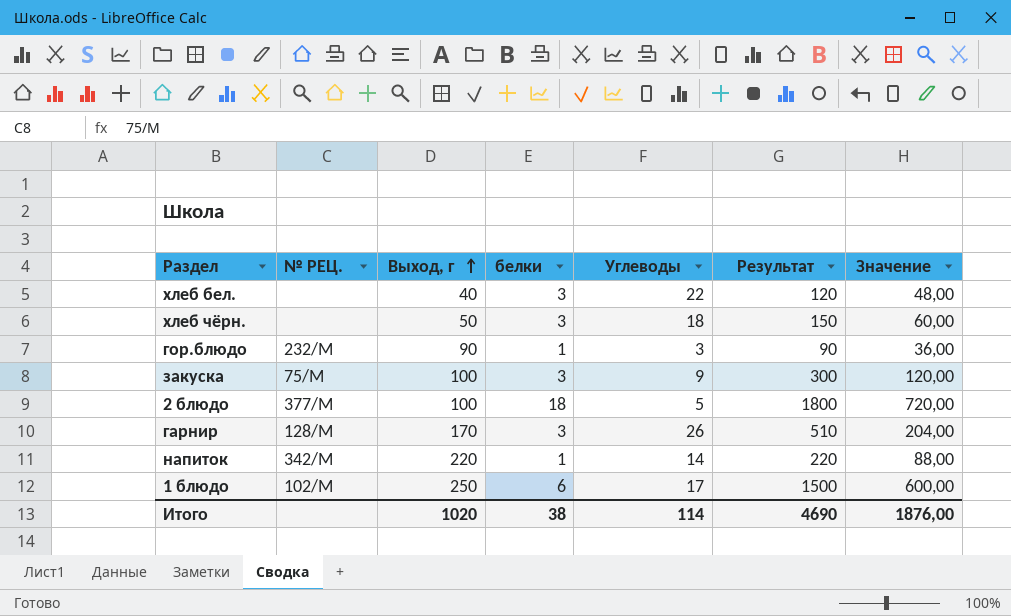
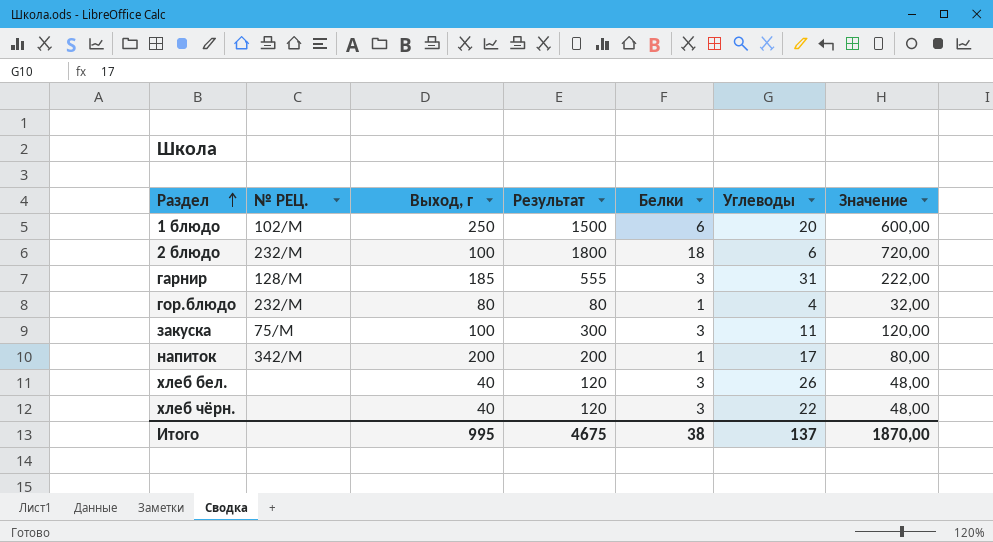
row order: Выход, г ascending -> Раздел ascending
column Результат | position: 6 -> 4
column name: белки -> Белки
1 блюдо | Углеводы: 17 -> 20
2 блюдо | № РЕЦ.: 377/М -> 232/М
2 блюдо | Углеводы: 5 -> 6
гарнир | Выход, г: 170 -> 185
гарнир | Результат: 510 -> 555
гарнир | Углеводы: 26 -> 31
гарнир | Значение: 204,00 -> 222,00
гор.блюдо | Выход, г: 90 -> 80
гор.блюдо | Результат: 90 -> 80
гор.блюдо | Углеводы: 3 -> 4
гор.блюдо | Значение: 36,00 -> 32,00
закуска | Углеводы: 9 -> 11
напиток | Выход, г: 220 -> 200
напиток | Результат: 220 -> 200
напиток | Углеводы: 14 -> 17
напиток | Значение: 88,00 -> 80,00
хлеб бел. | Углеводы: 22 -> 26
хлеб чёрн. | Выход, г: 50 -> 40
хлеб чёрн. | Результат: 150 -> 120
хлеб чёрн. | Углеводы: 18 -> 22
хлеб чёрн. | Значение: 60,00 -> 48,00
Итого | Выход, г: 1020 -> 995
Итого | Результат: 4690 -> 4675
Итого | Углеводы: 114 -> 137
Итого | Значение: 1876,00 -> 1870,00

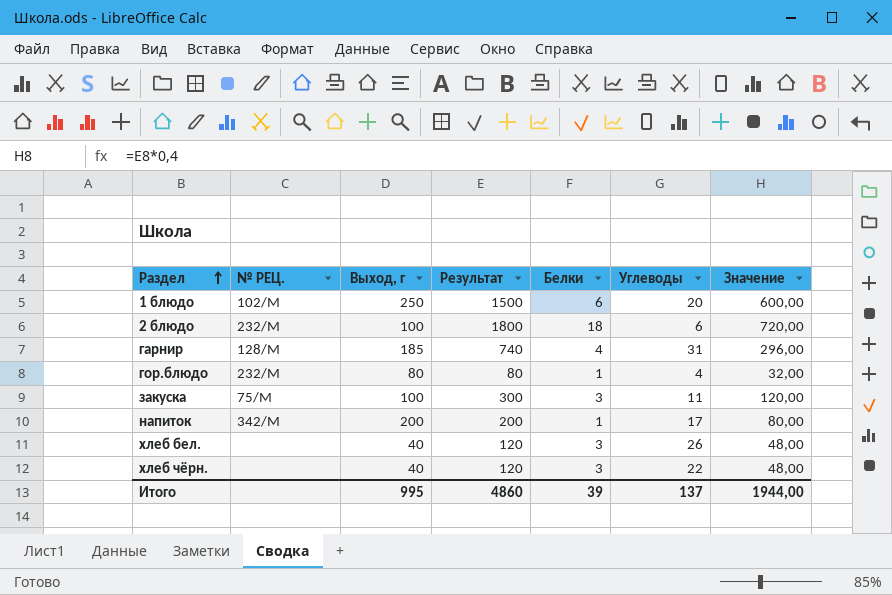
гарнир | Результат: 555 -> 740
гарнир | Белки: 3 -> 4
гарнир | Значение: 222,00 -> 296,00
Итого | Результат: 4675 -> 4860
Итого | Белки: 38 -> 39
Итого | Значение: 1870,00 -> 1944,00

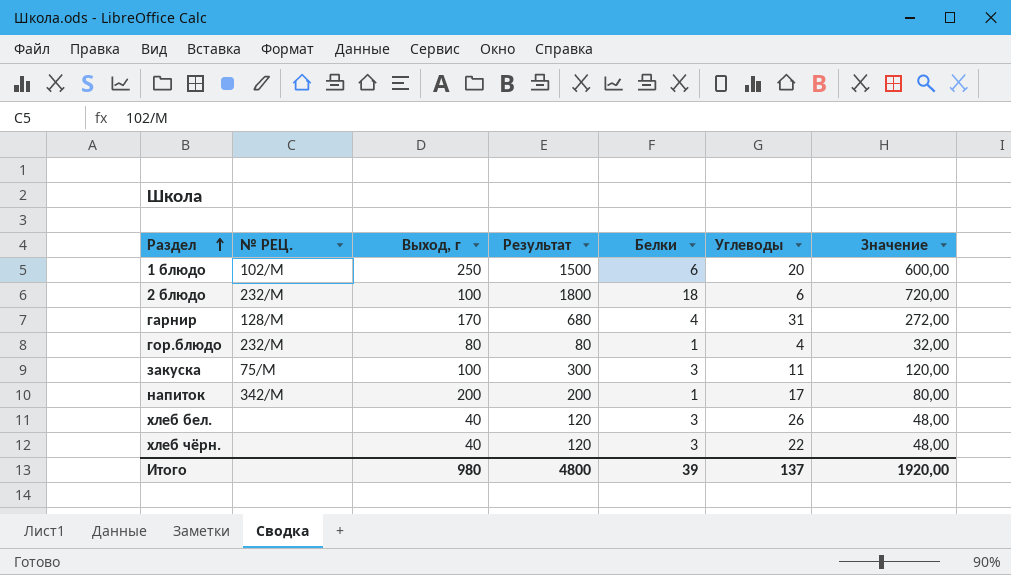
гарнир | Выход, г: 185 -> 170
гарнир | Результат: 740 -> 680
гарнир | Значение: 296,00 -> 272,00
Итого | Выход, г: 995 -> 980
Итого | Результат: 4860 -> 4800
Итого | Значение: 1944,00 -> 1920,00

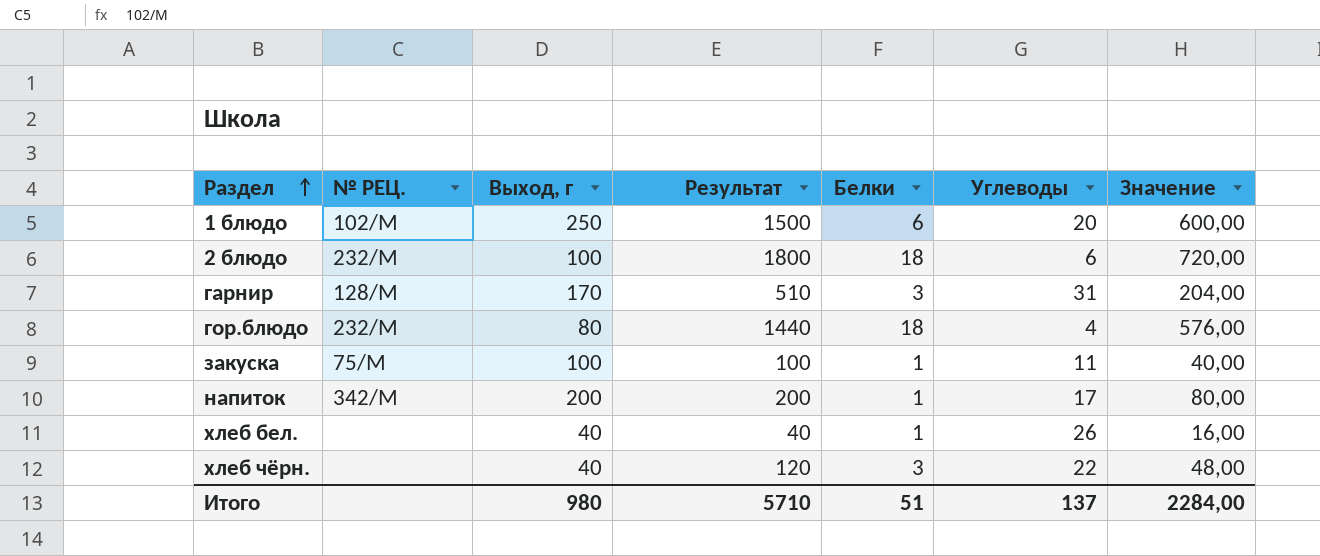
гарнир | Результат: 680 -> 510
гарнир | Белки: 4 -> 3
гарнир | Значение: 272,00 -> 204,00
гор.блюдо | Результат: 80 -> 1440
гор.блюдо | Белки: 1 -> 18
гор.блюдо | Значение: 32,00 -> 576,00
закуска | Результат: 300 -> 100
закуска | Белки: 3 -> 1
закуска | Значение: 120,00 -> 40,00
хлеб бел. | Результат: 120 -> 40
хлеб бел. | Белки: 3 -> 1
хлеб бел. | Значение: 48,00 -> 16,00
Итого | Результат: 4800 -> 5710
Итого | Белки: 39 -> 51
Итого | Значение: 1920,00 -> 2284,00

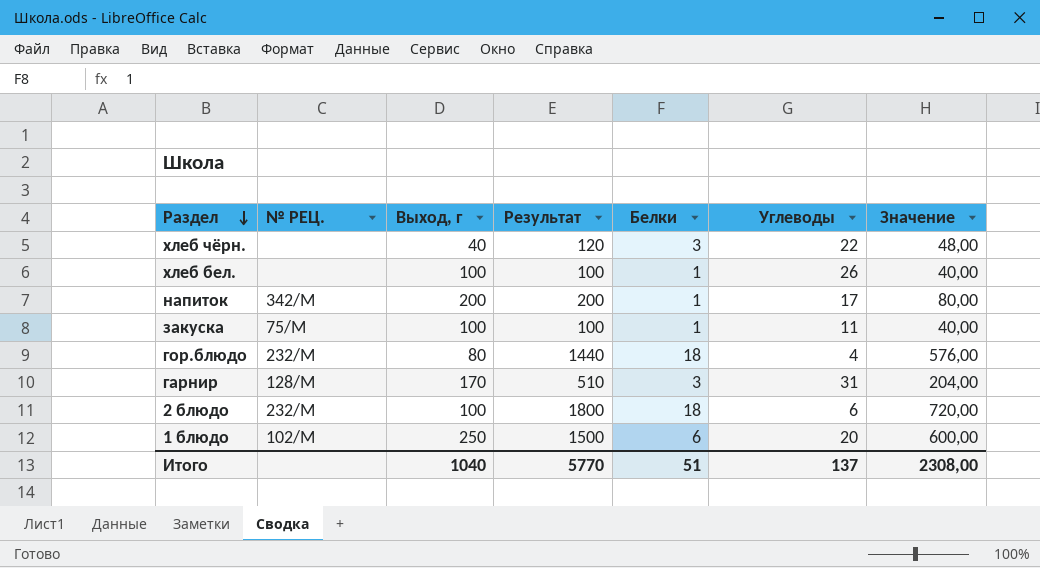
row order: Раздел ascending -> Раздел descending
хлеб бел. | Выход, г: 40 -> 100
хлеб бел. | Результат: 40 -> 100
хлеб бел. | Значение: 16,00 -> 40,00
Итого | Выход, г: 980 -> 1040
Итого | Результат: 5710 -> 5770
Итого | Значение: 2284,00 -> 2308,00

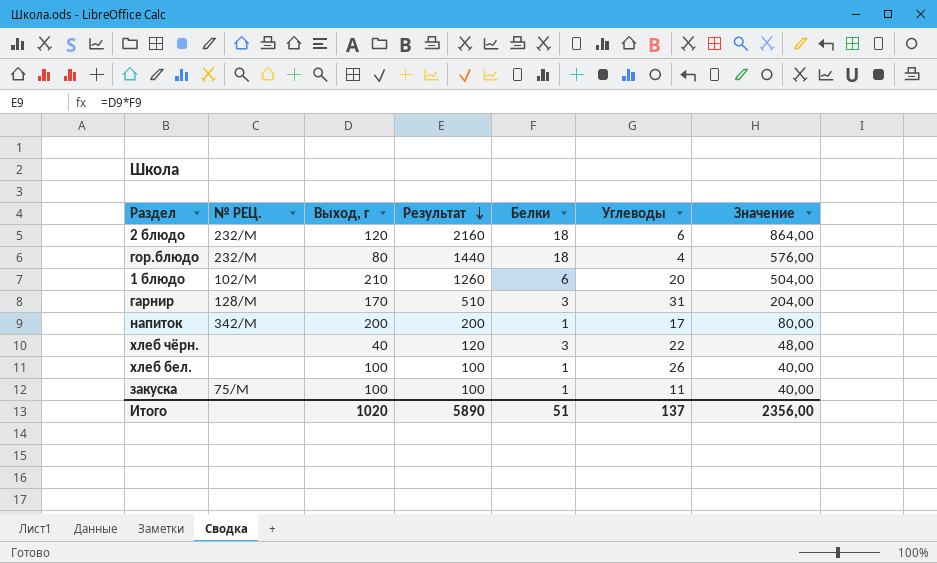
row order: Раздел descending -> Результат descending
2 блюдо | Выход, г: 100 -> 120
2 блюдо | Результат: 1800 -> 2160
2 блюдо | Значение: 720,00 -> 864,00
1 блюдо | Выход, г: 250 -> 210
1 блюдо | Результат: 1500 -> 1260
1 блюдо | Значение: 600,00 -> 504,00
Итого | Выход, г: 1040 -> 1020
Итого | Результат: 5770 -> 5890
Итого | Значение: 2308,00 -> 2356,00

